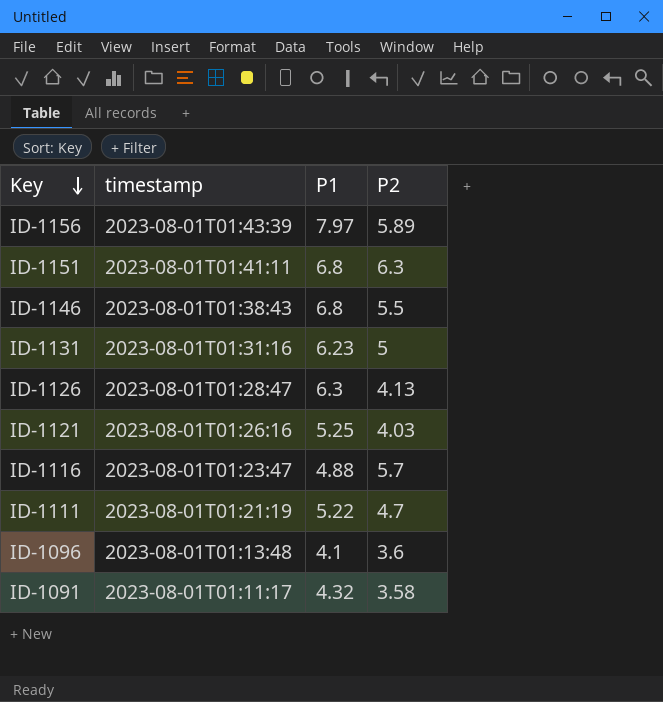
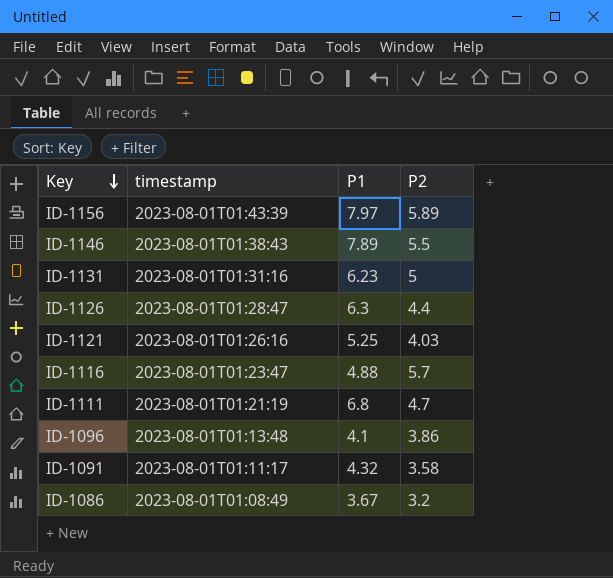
row ID-1151: 2023-08-01T01:41:11 | 6.8 | 6.3 -> none
ID-1146 | P1: 6.8 -> 7.89
ID-1126 | P2: 4.13 -> 4.4
ID-1111 | P1: 5.22 -> 6.8
ID-1096 | P2: 3.6 -> 3.86
row ID-1086: none -> 2023-08-01T01:08:49 | 3.67 | 3.2

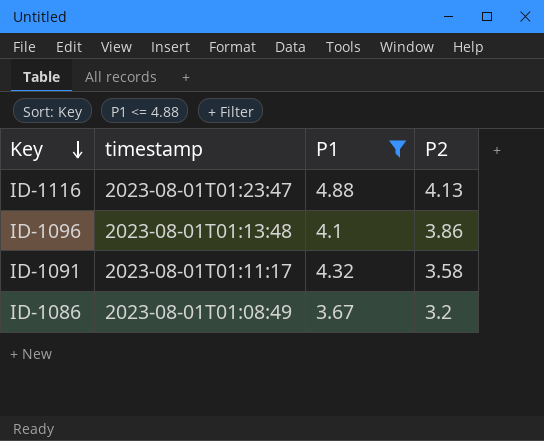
filter: none -> P1 <= 4.88
ID-1116 | P2: 5.7 -> 4.13

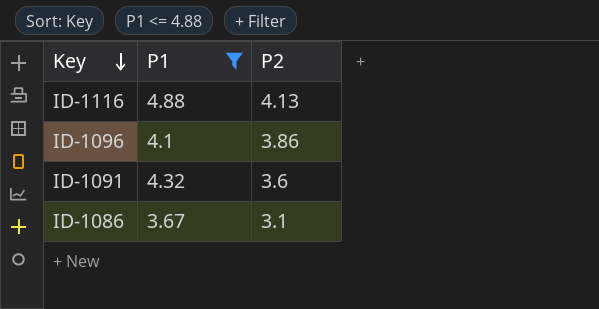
column timestamp | position: 2 -> none
ID-1091 | P2: 3.58 -> 3.6
ID-1086 | P2: 3.2 -> 3.1

